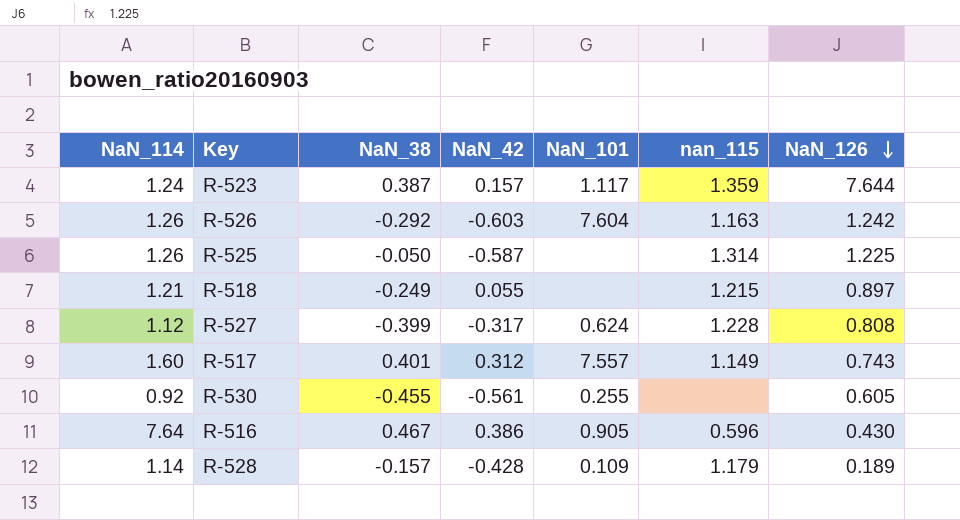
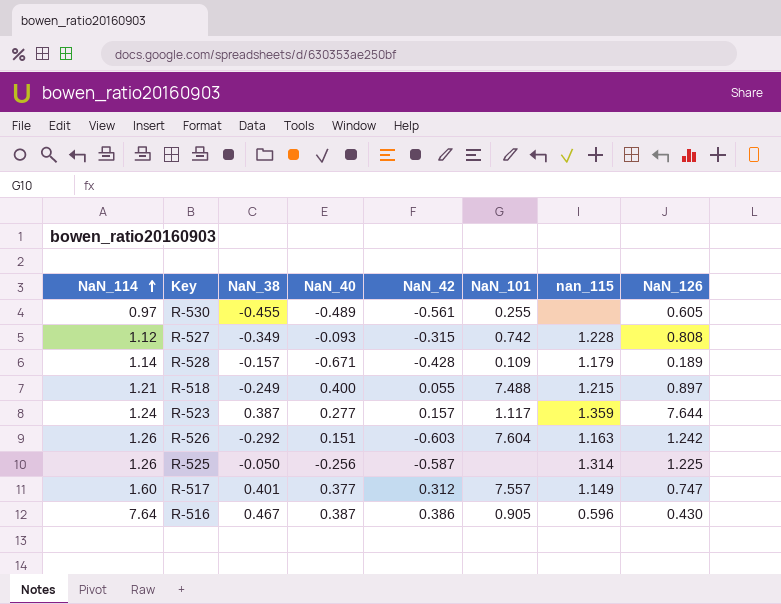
row order: NaN_126 descending -> NaN_114 ascending
column NaN_40 | position: none -> 4
R-530 | NaN_114: 0.92 -> 0.97
R-527 | NaN_38: -0.399 -> -0.349
R-527 | NaN_42: -0.317 -> -0.315
R-527 | NaN_101: 0.624 -> 0.742
R-518 | NaN_101: none -> 7.488
R-517 | NaN_126: 0.743 -> 0.747

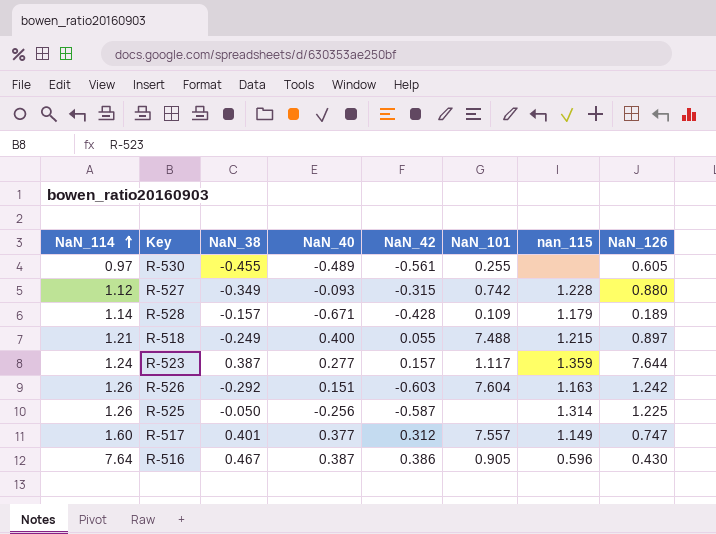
R-527 | NaN_126: 0.808 -> 0.880

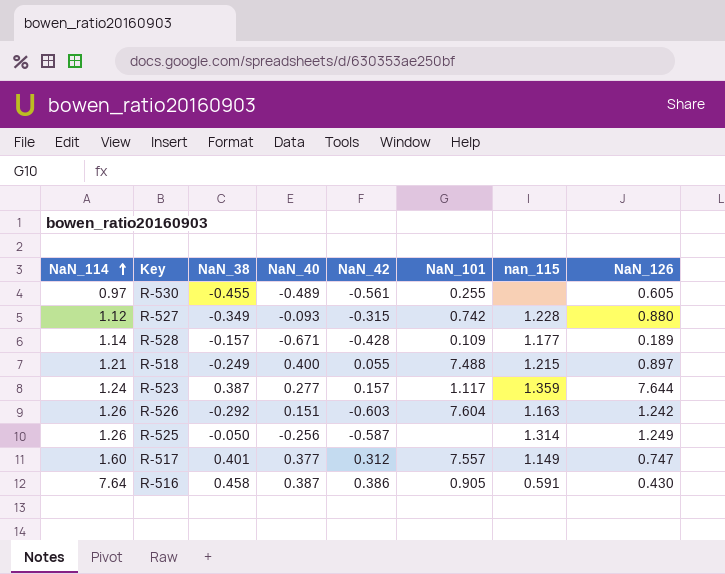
R-528 | nan_115: 1.179 -> 1.177
R-525 | NaN_126: 1.225 -> 1.249
R-516 | NaN_38: 0.467 -> 0.458
R-516 | nan_115: 0.596 -> 0.591

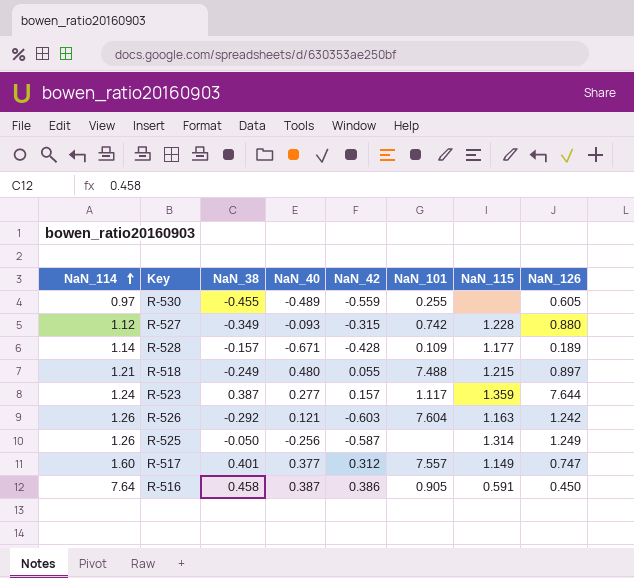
column name: nan_115 -> NaN_115
R-530 | NaN_42: -0.561 -> -0.559
R-518 | NaN_40: 0.400 -> 0.480
R-526 | NaN_40: 0.151 -> 0.121
R-516 | NaN_126: 0.430 -> 0.450

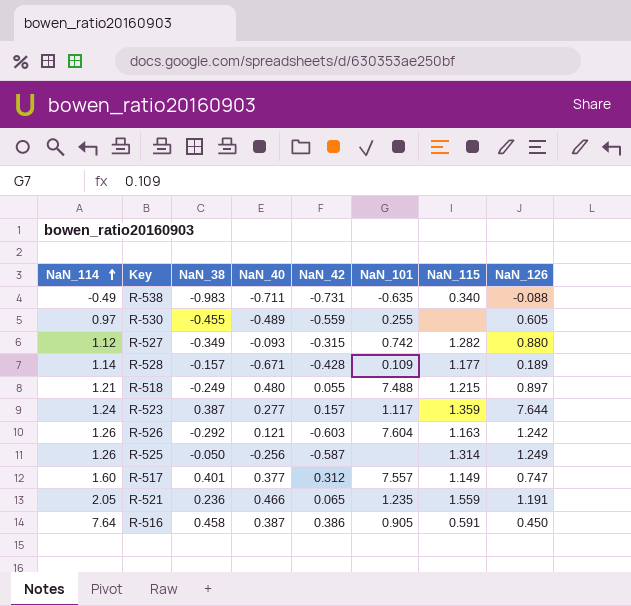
row R-538: none -> -0.49 | -0.983 | -0.711 | -0.731 | -0.635 | 0.340 | -0.088
R-527 | NaN_115: 1.228 -> 1.282
row R-521: none -> 2.05 | 0.236 | 0.466 | 0.065 | 1.235 | 1.559 | 1.191

